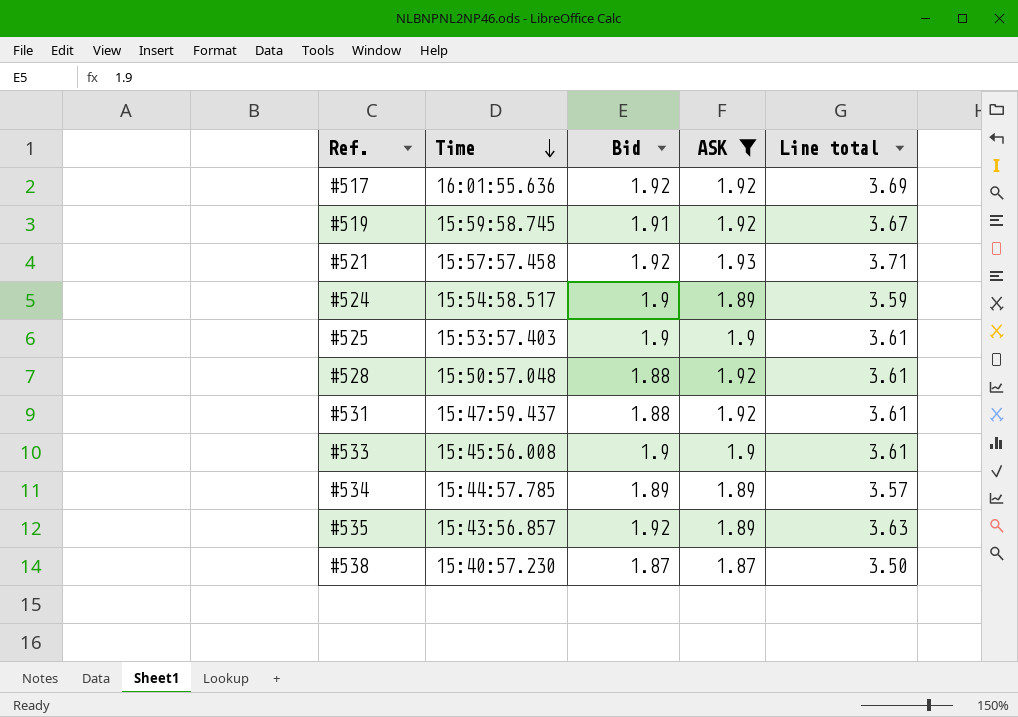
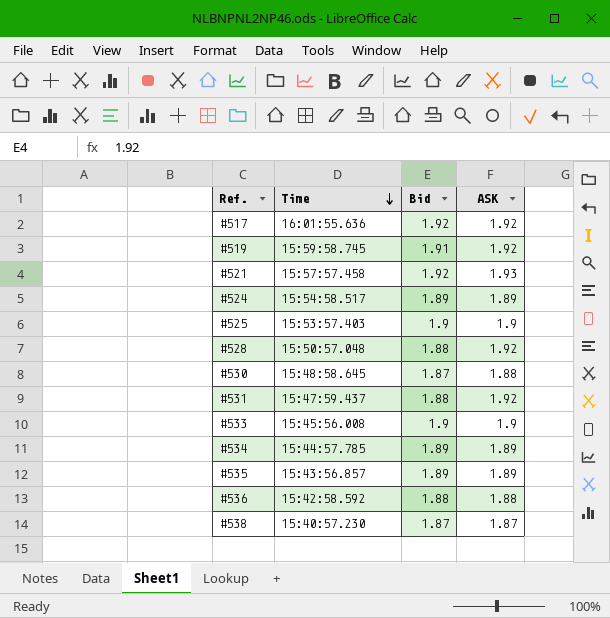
filter: ASK != 1.88 -> none
column Line total | formula: [Bid] * [ASK] -> none
#524 | Bid: 1.9 -> 1.89
#535 | Bid: 1.92 -> 1.89

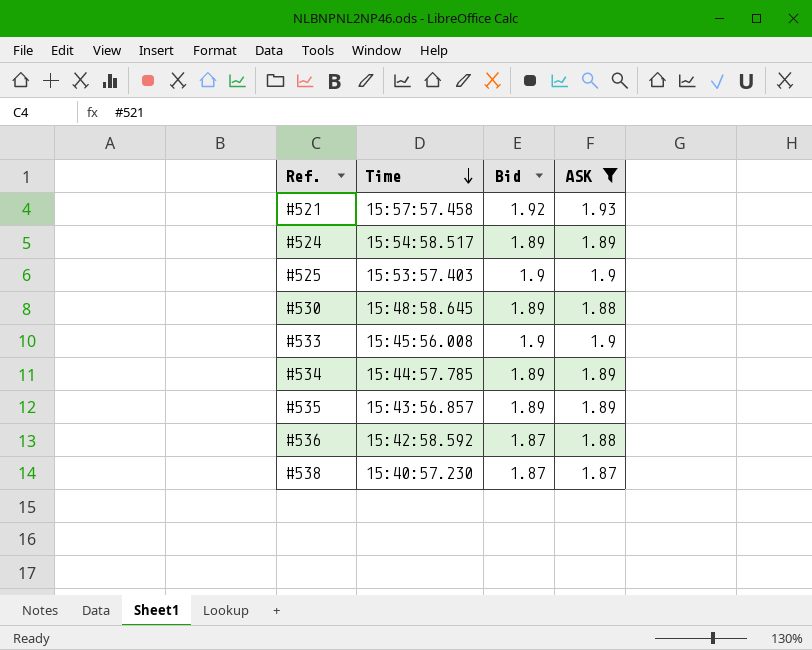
filter: none -> ASK != 1.92
#530 | Bid: 1.87 -> 1.89
#536 | Bid: 1.88 -> 1.87

